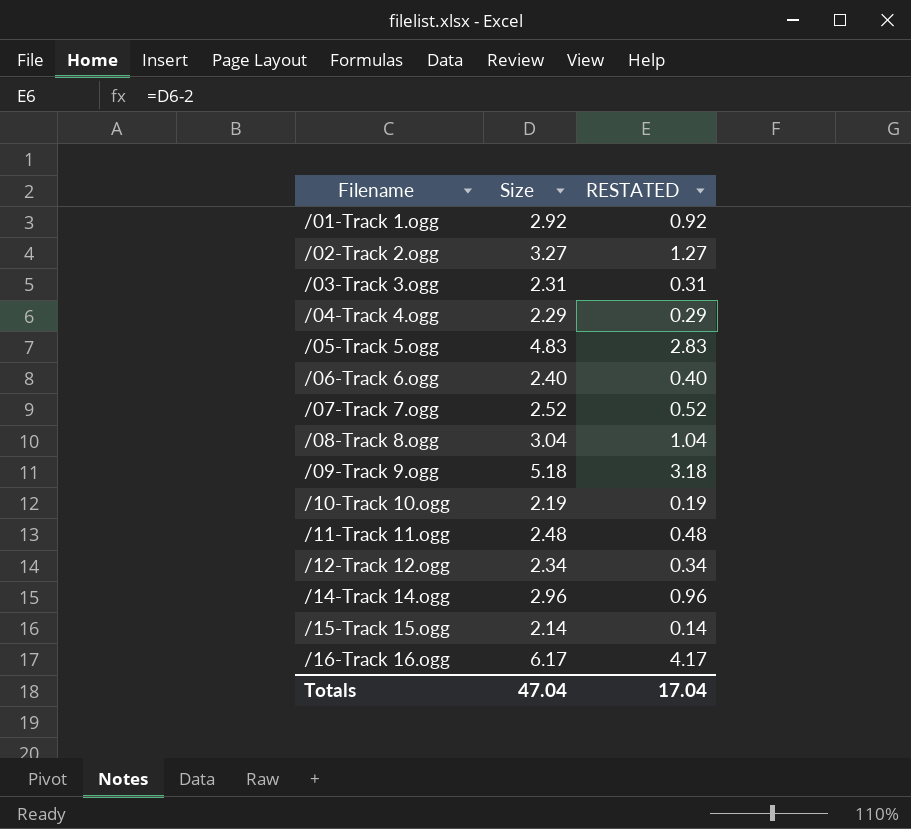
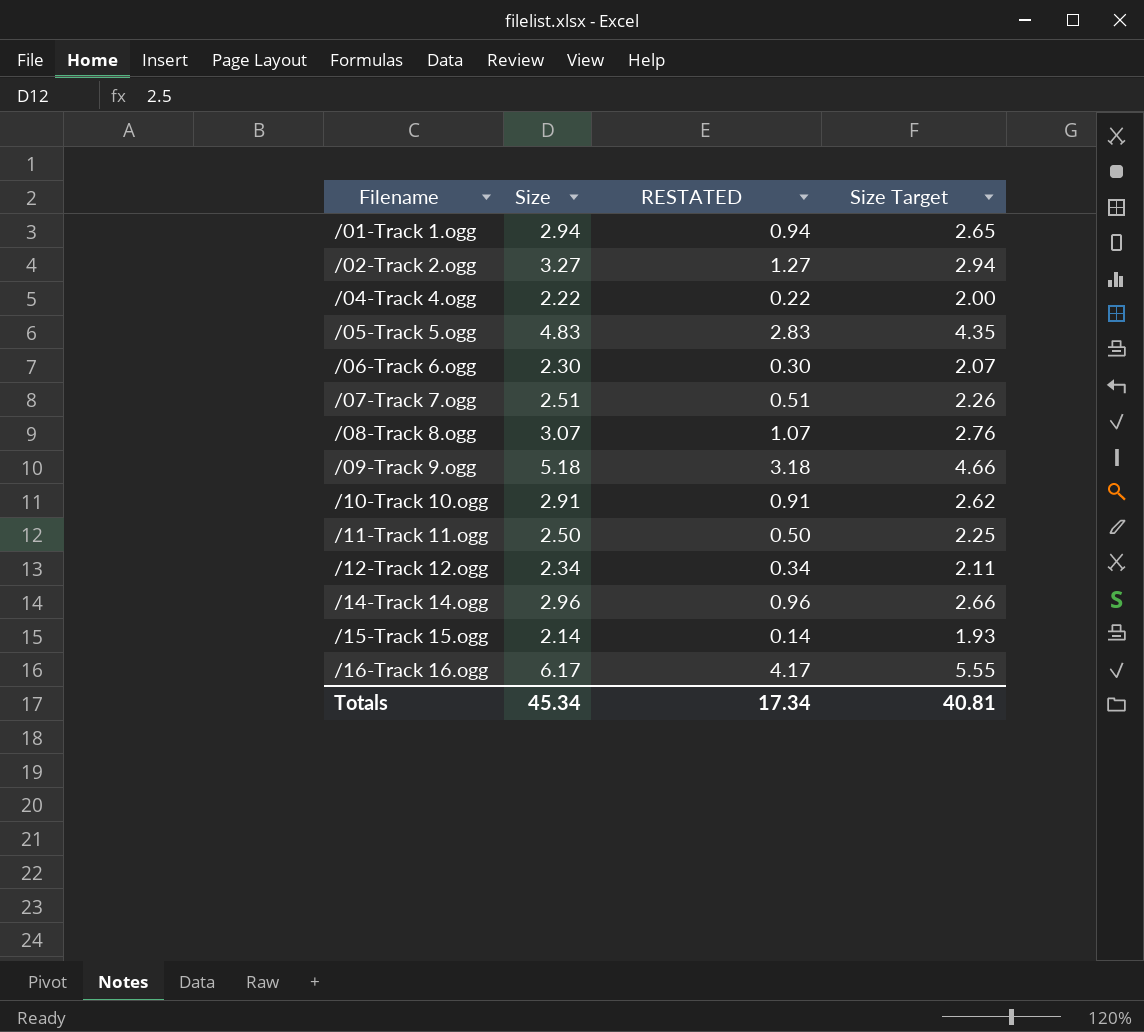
column Size Target | formula: none -> [Size] * 0.9
row /03-Track 3.ogg: 2.31 | 0.31 -> none
/01-Track 1.ogg | Size: 2.92 -> 2.94
/01-Track 1.ogg | RESTATED: 0.92 -> 0.94
/04-Track 4.ogg | Size: 2.29 -> 2.22
/04-Track 4.ogg | RESTATED: 0.29 -> 0.22
/06-Track 6.ogg | Size: 2.40 -> 2.30
/06-Track 6.ogg | RESTATED: 0.40 -> 0.30
/07-Track 7.ogg | Size: 2.52 -> 2.51
/07-Track 7.ogg | RESTATED: 0.52 -> 0.51
/08-Track 8.ogg | Size: 3.04 -> 3.07
/08-Track 8.ogg | RESTATED: 1.04 -> 1.07
/10-Track 10.ogg | Size: 2.19 -> 2.91
/10-Track 10.ogg | RESTATED: 0.19 -> 0.91
/11-Track 11.ogg | Size: 2.48 -> 2.50
/11-Track 11.ogg | RESTATED: 0.48 -> 0.50
Totals | Size: 47.04 -> 45.34
Totals | RESTATED: 17.04 -> 17.34

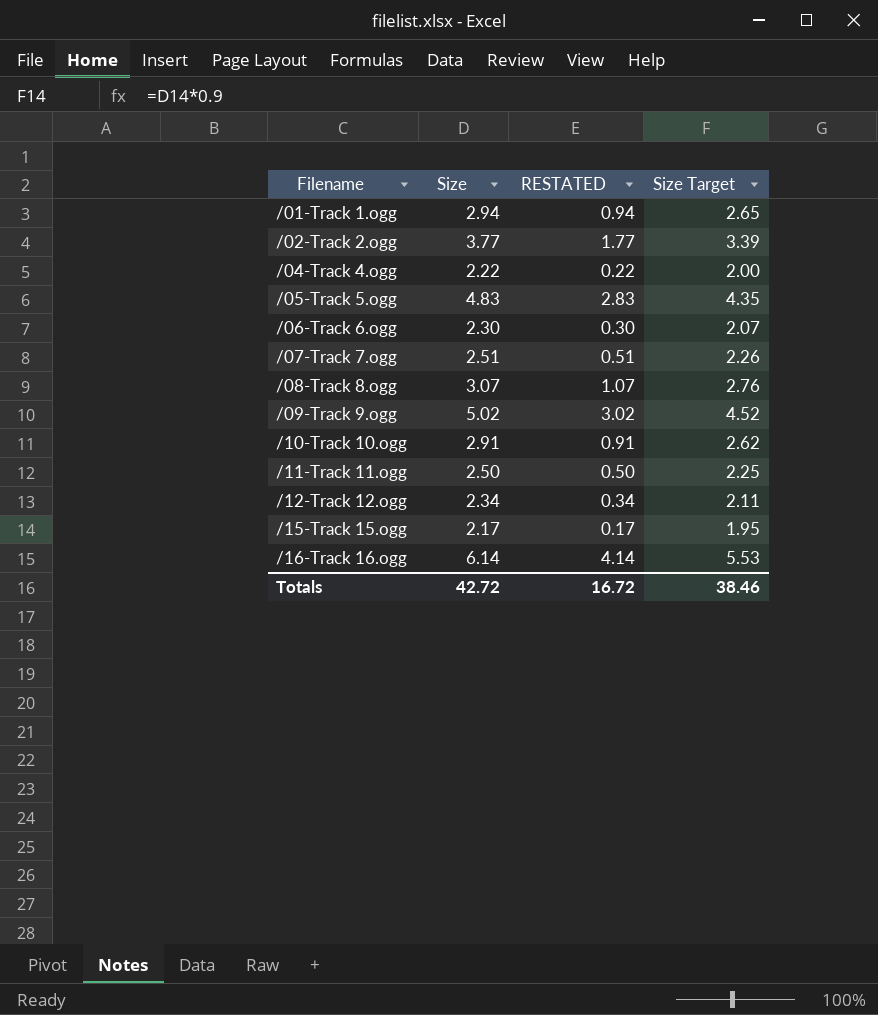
row /14-Track 14.ogg: 2.96 | 0.96 | 2.66 -> none
/02-Track 2.ogg | Size: 3.27 -> 3.77
/02-Track 2.ogg | RESTATED: 1.27 -> 1.77
/02-Track 2.ogg | Size Target: 2.94 -> 3.39
/09-Track 9.ogg | Size: 5.18 -> 5.02
/09-Track 9.ogg | RESTATED: 3.18 -> 3.02
/09-Track 9.ogg | Size Target: 4.66 -> 4.52
/15-Track 15.ogg | Size: 2.14 -> 2.17
/15-Track 15.ogg | RESTATED: 0.14 -> 0.17
/15-Track 15.ogg | Size Target: 1.93 -> 1.95
/16-Track 16.ogg | Size: 6.17 -> 6.14
/16-Track 16.ogg | RESTATED: 4.17 -> 4.14
/16-Track 16.ogg | Size Target: 5.55 -> 5.53
Totals | Size: 45.34 -> 42.72
Totals | RESTATED: 17.34 -> 16.72
Totals | Size Target: 40.81 -> 38.46

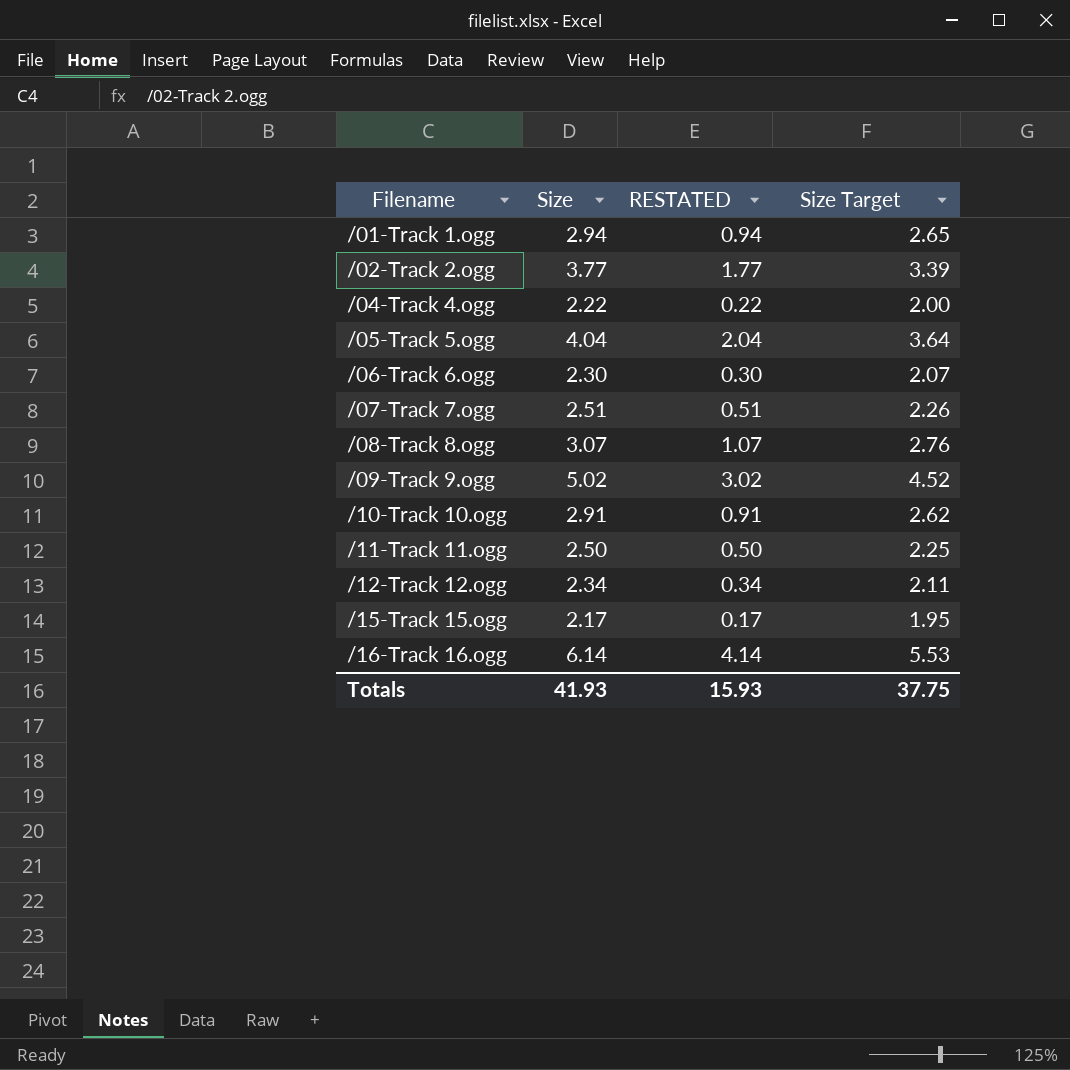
/05-Track 5.ogg | Size: 4.83 -> 4.04
/05-Track 5.ogg | RESTATED: 2.83 -> 2.04
/05-Track 5.ogg | Size Target: 4.35 -> 3.64
Totals | Size: 42.72 -> 41.93
Totals | RESTATED: 16.72 -> 15.93
Totals | Size Target: 38.46 -> 37.75

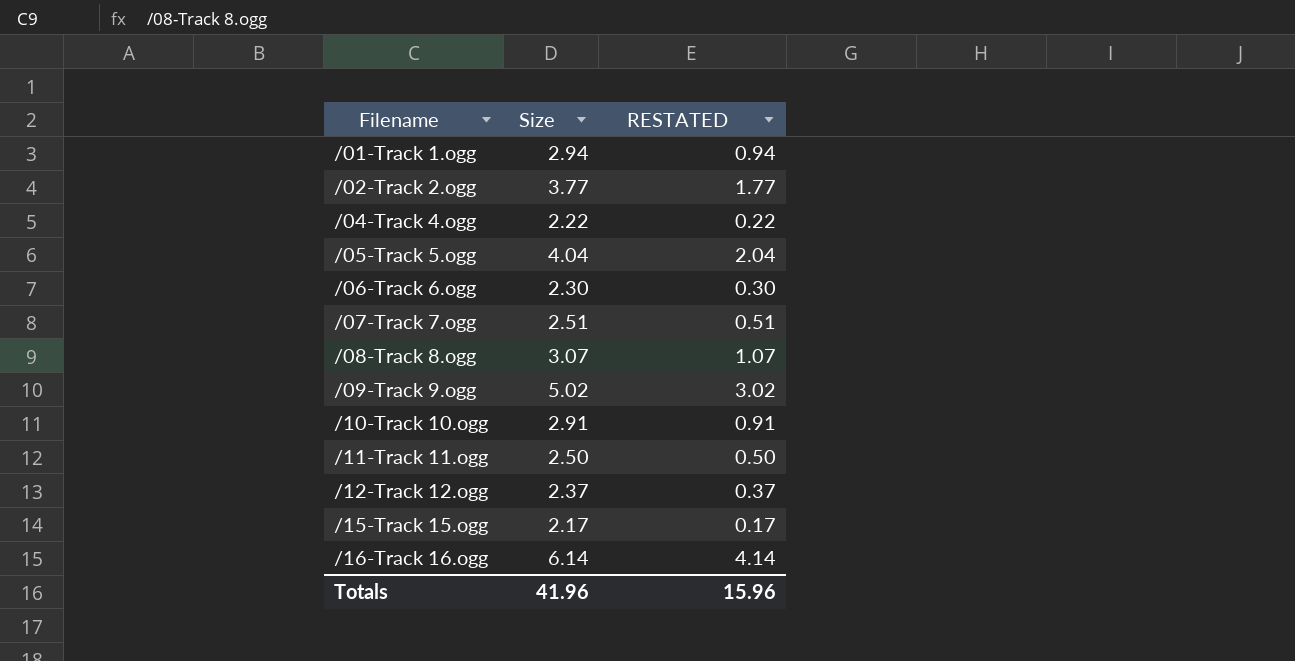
column Size Target | formula: [Size] * 0.9 -> none
/12-Track 12.ogg | Size: 2.34 -> 2.37
/12-Track 12.ogg | RESTATED: 0.34 -> 0.37
Totals | Size: 41.93 -> 41.96
Totals | RESTATED: 15.93 -> 15.96

